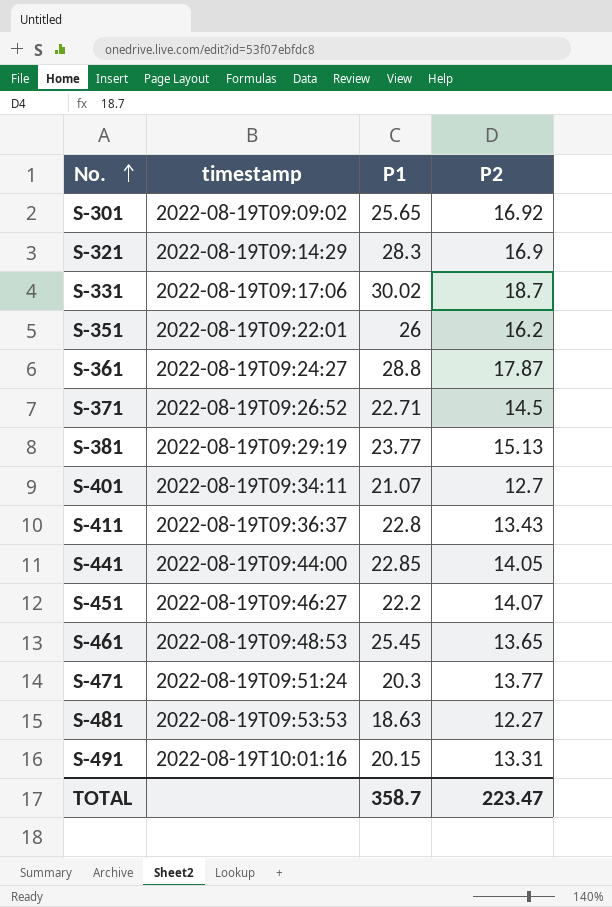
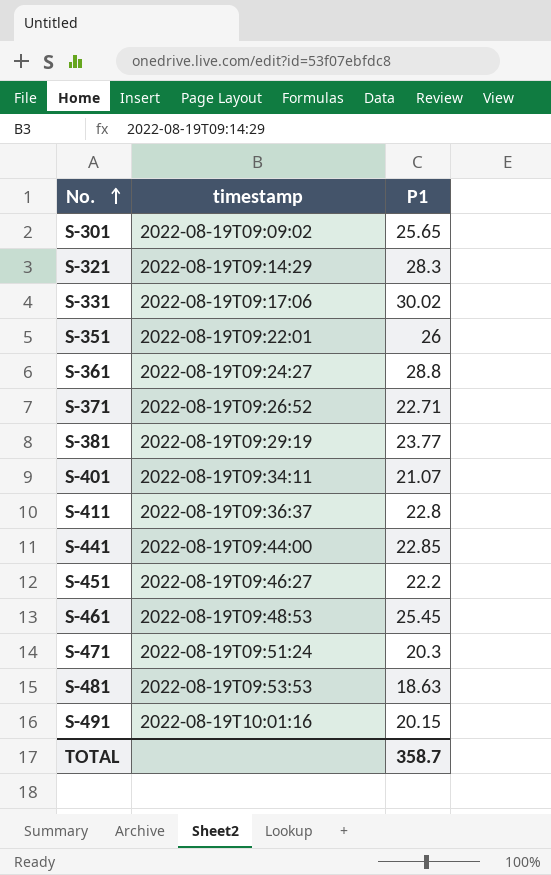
column P2 | position: 4 -> none

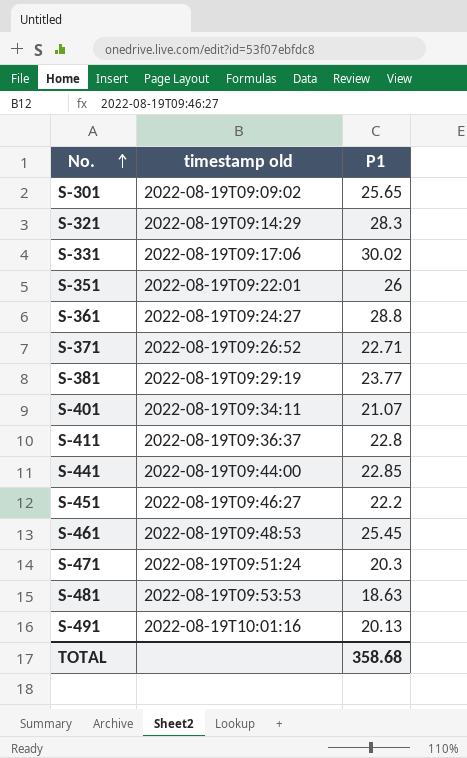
column name: timestamp -> timestamp old
S-491 | P1: 20.15 -> 20.13
TOTAL | P1: 358.7 -> 358.68

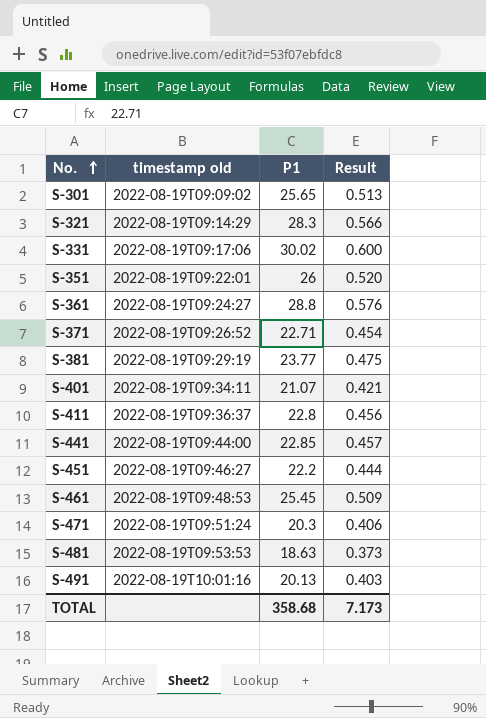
column Result | formula: none -> [P1] * 0.02

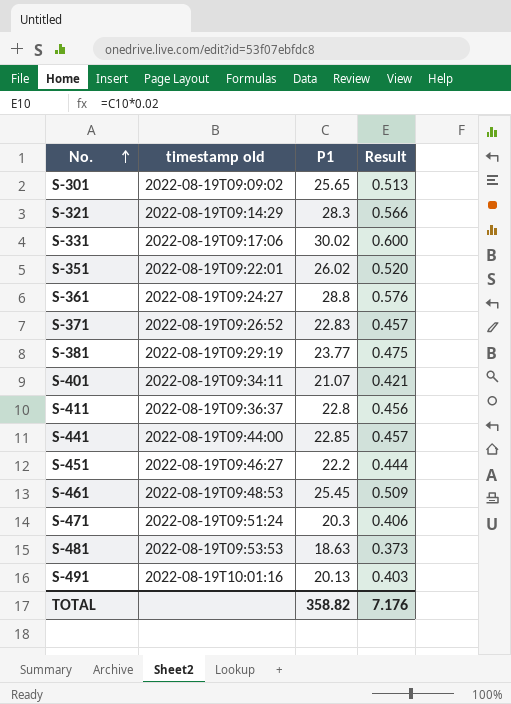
S-351 | P1: 26 -> 26.02
S-371 | P1: 22.71 -> 22.83
S-371 | Result: 0.454 -> 0.457
TOTAL | P1: 358.68 -> 358.82
TOTAL | Result: 7.173 -> 7.176

